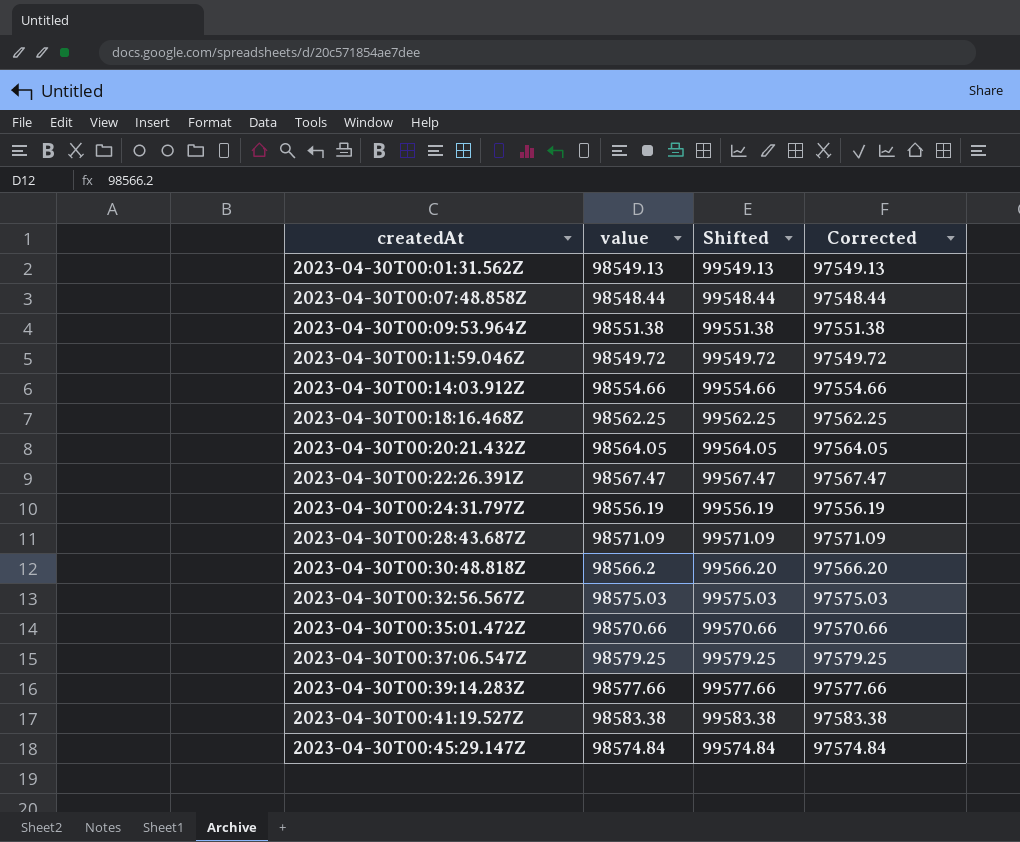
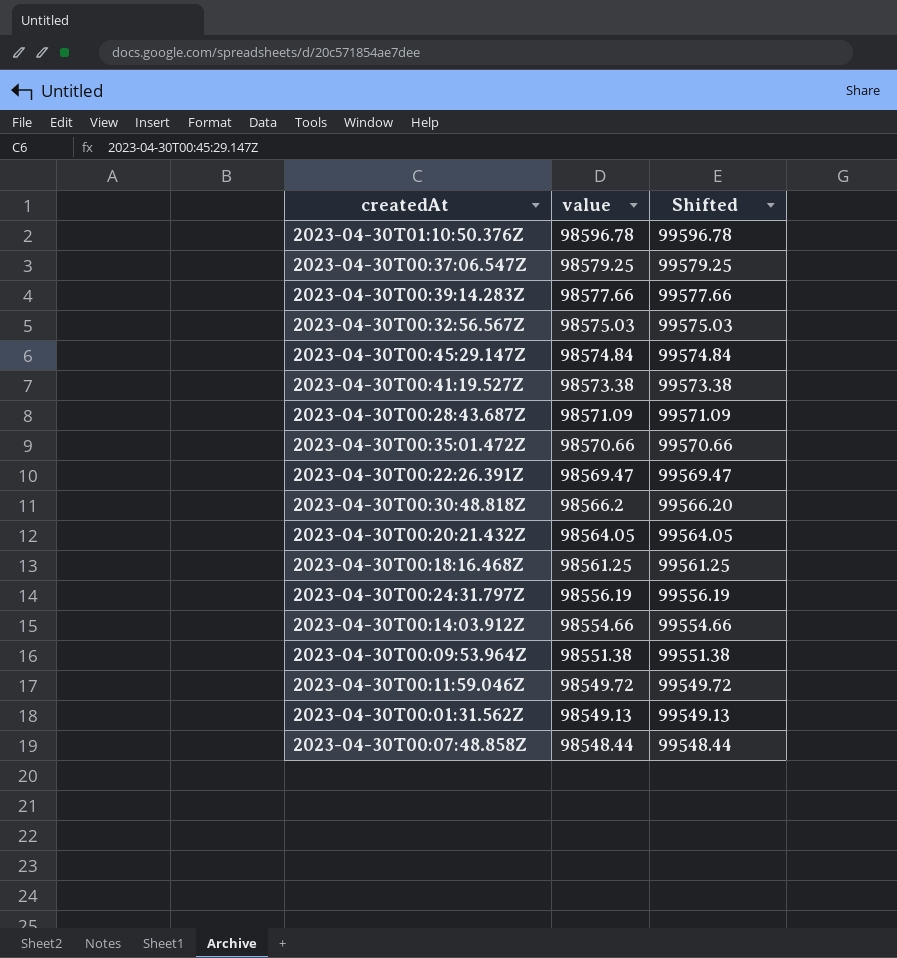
row order: createdAt ascending -> value descending
column Corrected | formula: [value] - 1000 -> none
row 2023-04-30T01:10:50.376Z: none -> 98596.78 | 99596.78
2023-04-30T00:41:19.527Z | value: 98583.38 -> 98573.38
2023-04-30T00:41:19.527Z | Shifted: 99583.38 -> 99573.38
2023-04-30T00:22:26.391Z | value: 98567.47 -> 98569.47
2023-04-30T00:22:26.391Z | Shifted: 99567.47 -> 99569.47
2023-04-30T00:18:16.468Z | value: 98562.25 -> 98561.25
2023-04-30T00:18:16.468Z | Shifted: 99562.25 -> 99561.25

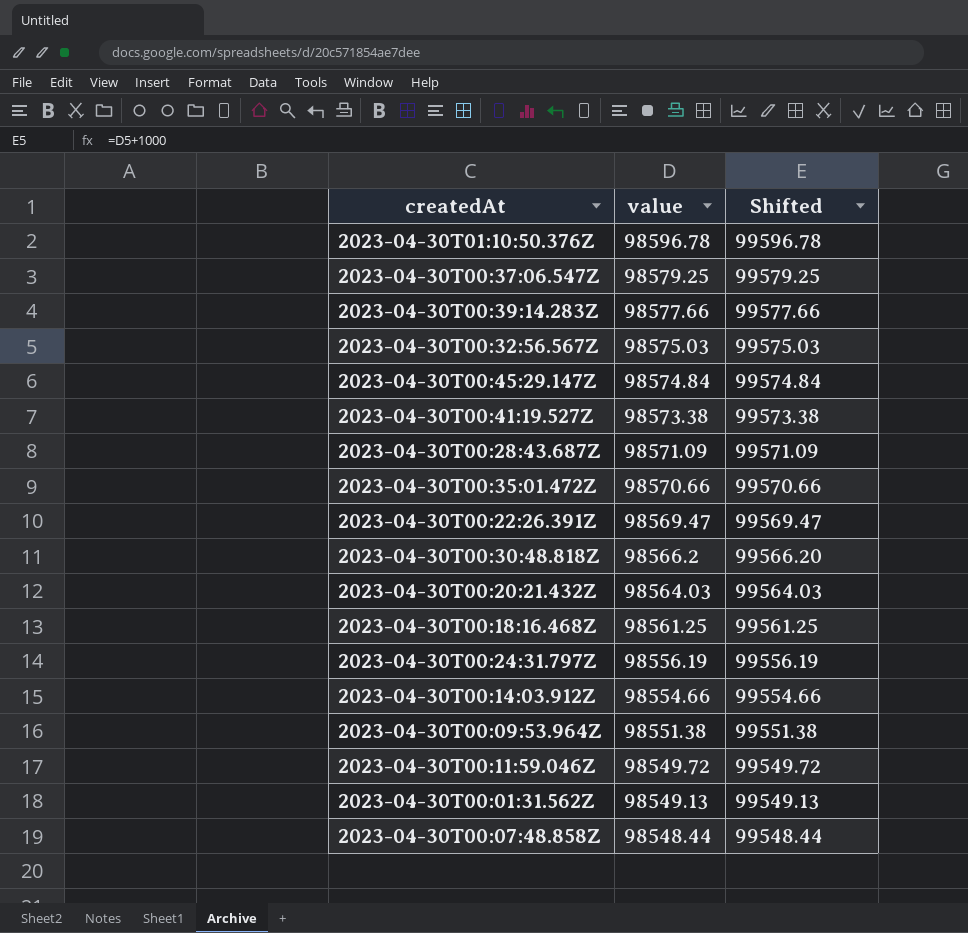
2023-04-30T00:20:21.432Z | value: 98564.05 -> 98564.03
2023-04-30T00:20:21.432Z | Shifted: 99564.05 -> 99564.03

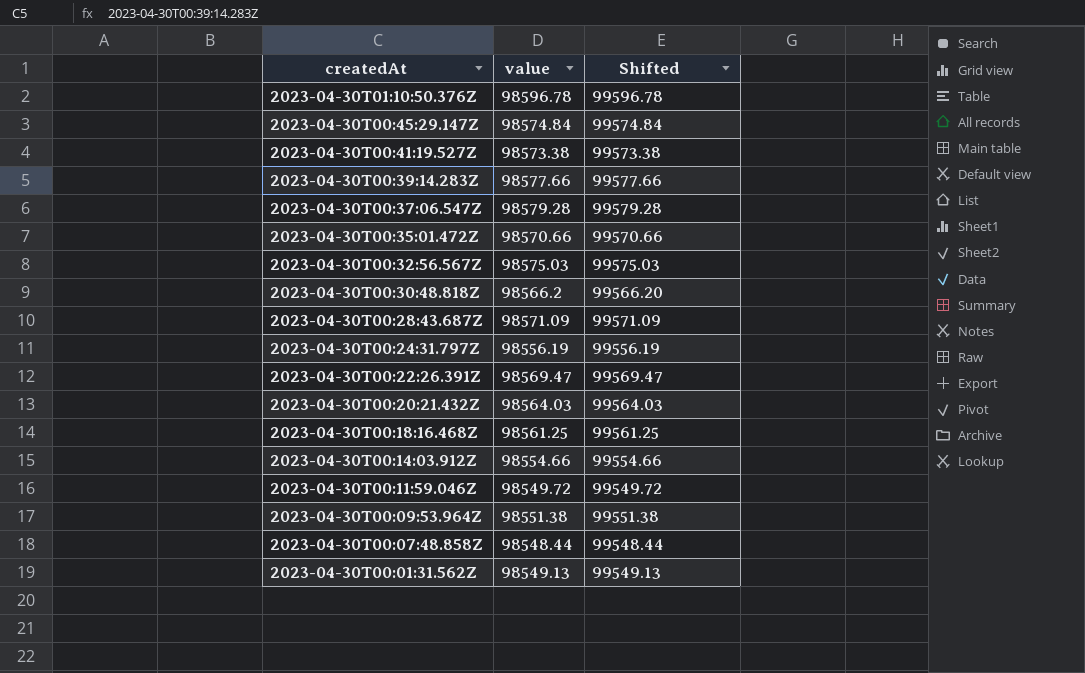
row order: value descending -> createdAt descending
2023-04-30T00:37:06.547Z | value: 98579.25 -> 98579.28
2023-04-30T00:37:06.547Z | Shifted: 99579.25 -> 99579.28

